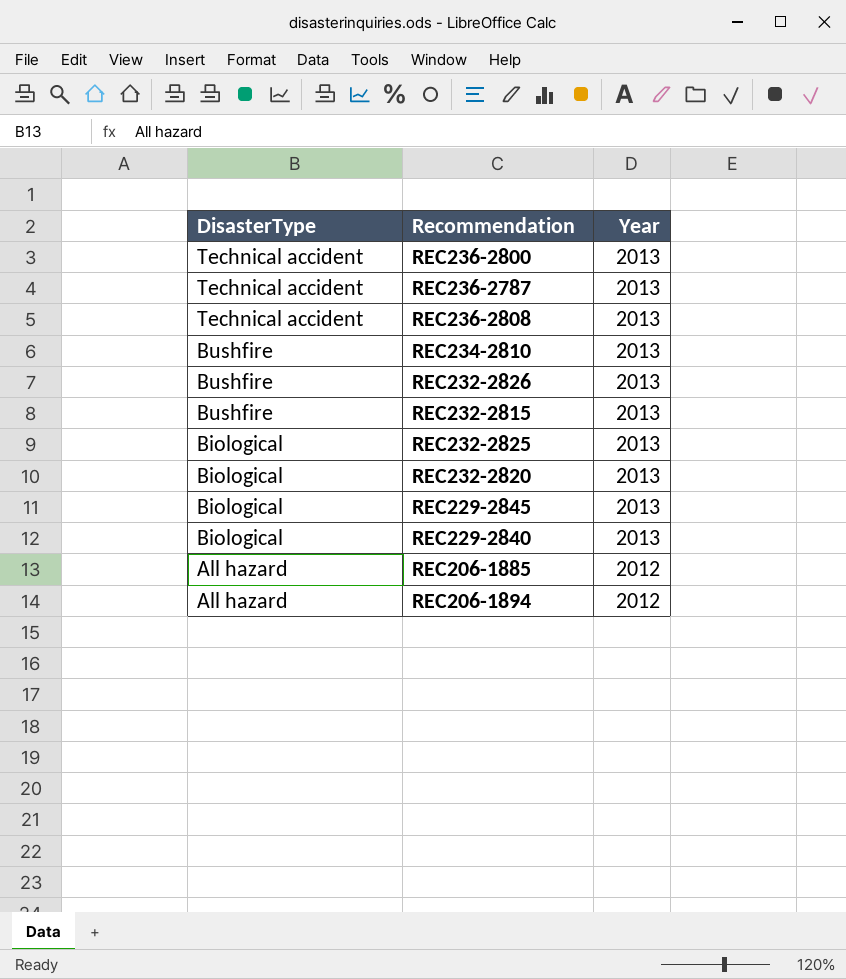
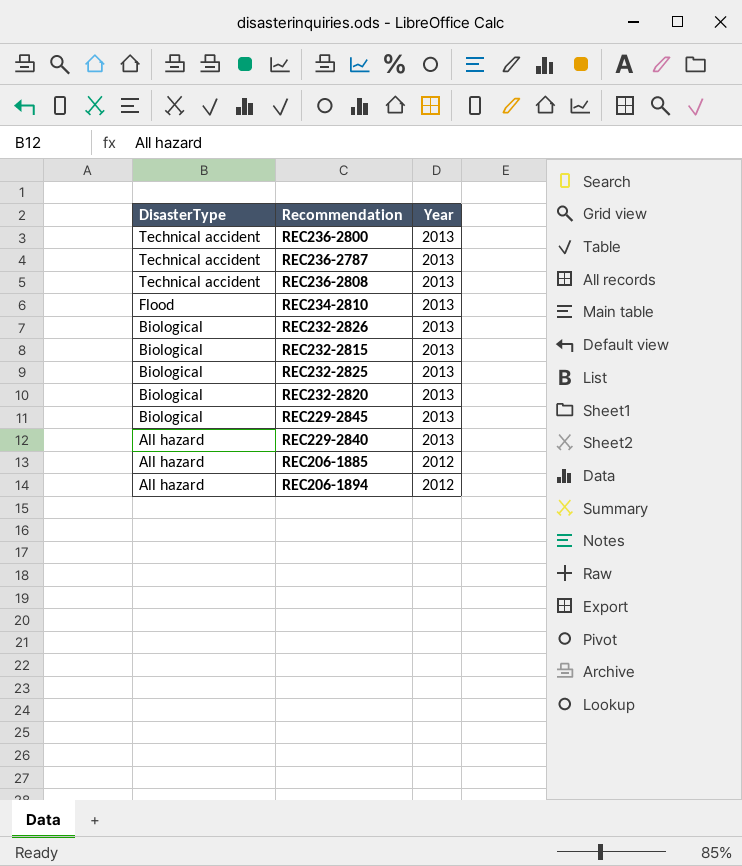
REC234-2810 | DisasterType: Bushfire -> Flood
REC232-2826 | DisasterType: Bushfire -> Biological
REC232-2815 | DisasterType: Bushfire -> Biological
REC229-2840 | DisasterType: Biological -> All hazard

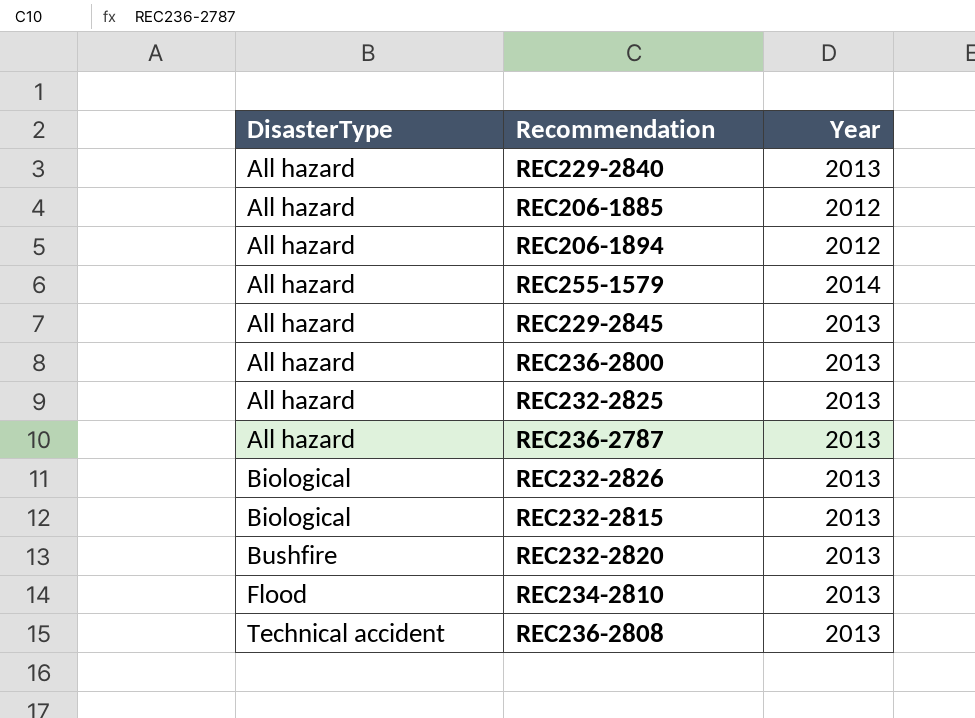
row order: DisasterType descending -> DisasterType ascending
row REC255-1579: none -> All hazard | 2014
REC229-2845 | DisasterType: Biological -> All hazard
REC236-2800 | DisasterType: Technical accident -> All hazard
REC232-2825 | DisasterType: Biological -> All hazard
REC236-2787 | DisasterType: Technical accident -> All hazard
REC232-2820 | DisasterType: Biological -> Bushfire

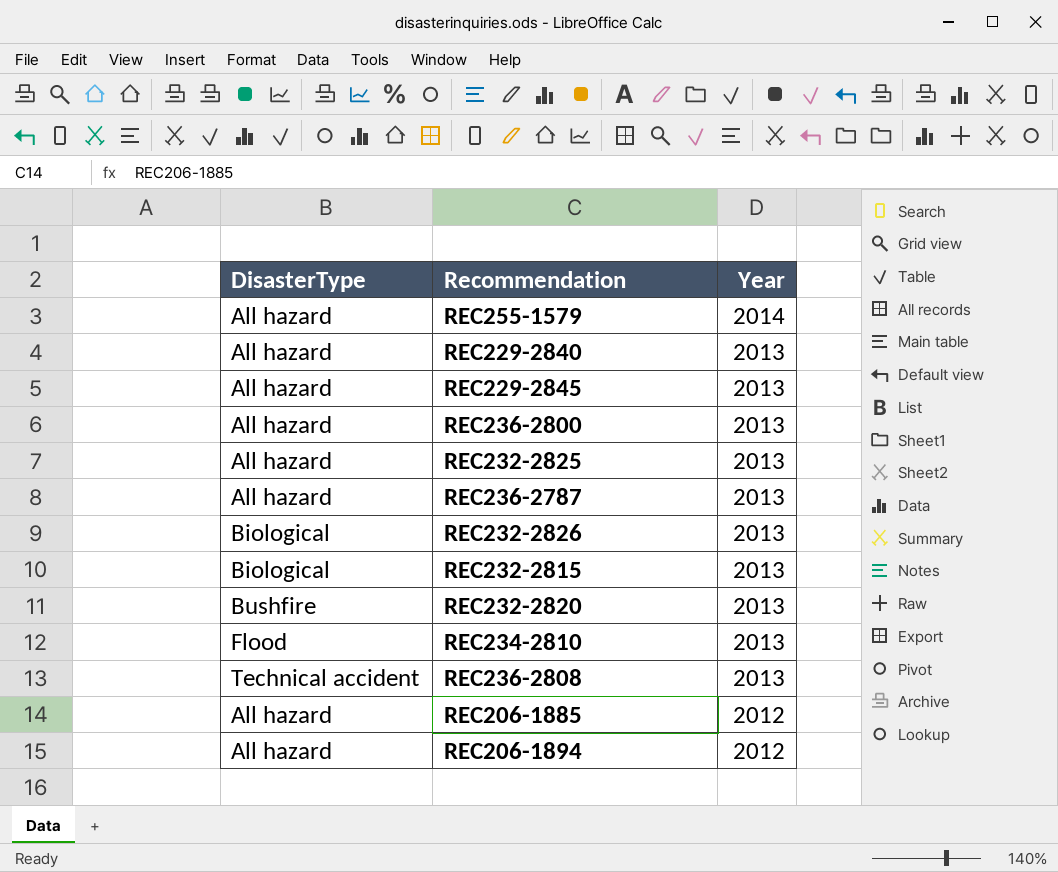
row order: DisasterType ascending -> Year descending

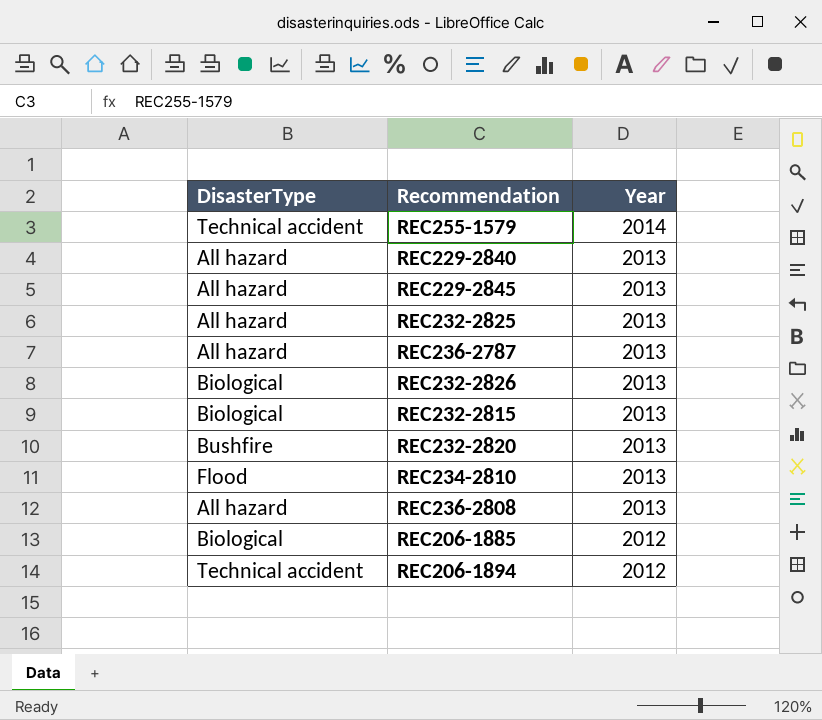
row REC236-2800: All hazard | 2013 -> none
REC255-1579 | DisasterType: All hazard -> Technical accident
REC236-2808 | DisasterType: Technical accident -> All hazard
REC206-1885 | DisasterType: All hazard -> Biological
REC206-1894 | DisasterType: All hazard -> Technical accident

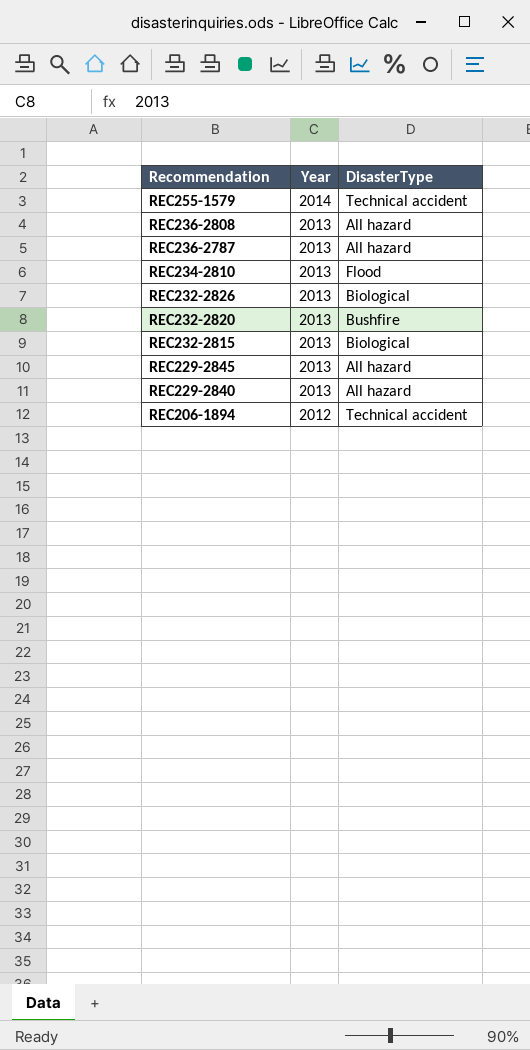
row order: Year descending -> Recommendation descending
column DisasterType | position: 1 -> 3
row REC232-2825: All hazard | 2013 -> none
row REC206-1885: Biological | 2012 -> none

